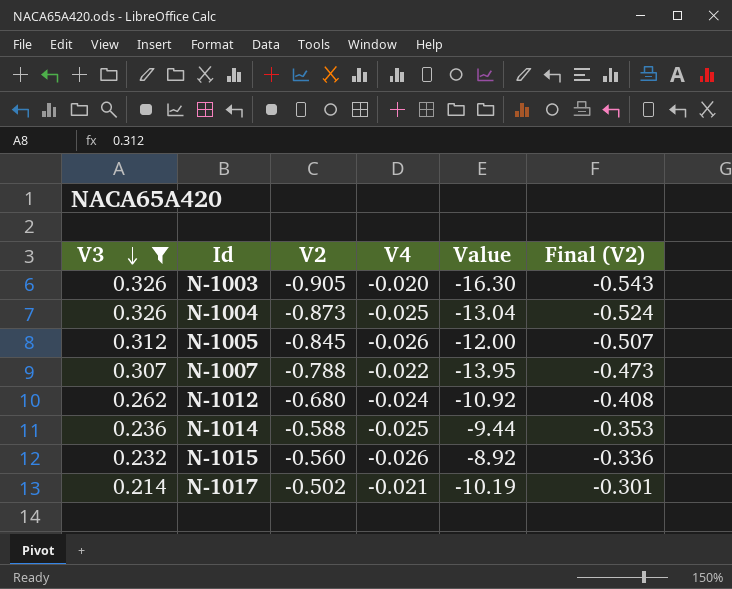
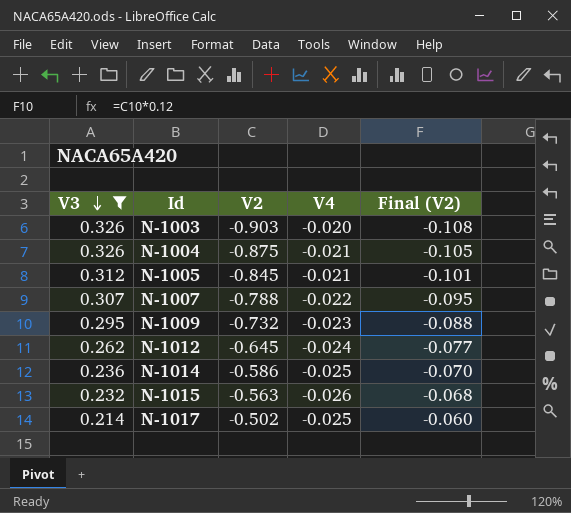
column Value | formula: [V3] / [V4] -> none
column Final (V2) | formula: [V2] * 0.6 -> [V2] * 0.12
N-1003 | V2: -0.905 -> -0.903
N-1004 | V2: -0.873 -> -0.875
N-1004 | V4: -0.025 -> -0.021
N-1005 | V4: -0.026 -> -0.021
row N-1009: none -> 0.295 | -0.732 | -0.023 | -0.088
N-1012 | V2: -0.680 -> -0.645
N-1014 | V2: -0.588 -> -0.586
N-1015 | V2: -0.560 -> -0.563
N-1017 | V4: -0.021 -> -0.025

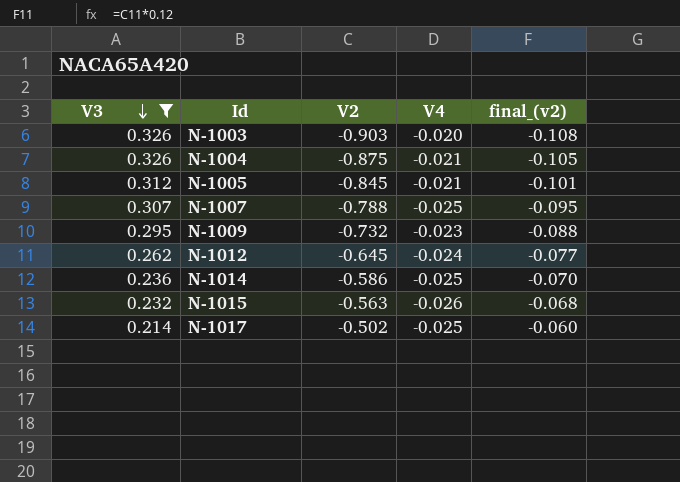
column name: Final (V2) -> final_(v2)
N-1007 | V4: -0.022 -> -0.025

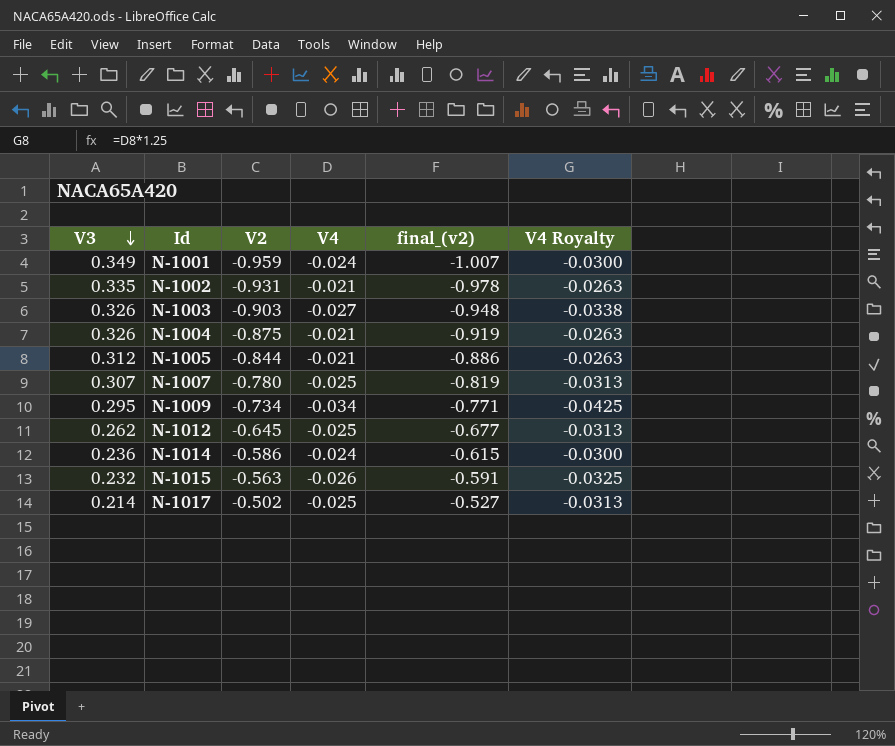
filter: V3 <= 0.326 -> none
column final_(v2) | formula: [V2] * 0.12 -> [V2] * 1.05
column V4 Royalty | formula: none -> [V4] * 1.25
N-1003 | V4: -0.020 -> -0.027
N-1005 | V2: -0.845 -> -0.844
N-1007 | V2: -0.788 -> -0.780
N-1009 | V2: -0.732 -> -0.734
N-1009 | V4: -0.023 -> -0.034
N-1012 | V4: -0.024 -> -0.025
N-1014 | V4: -0.025 -> -0.024

